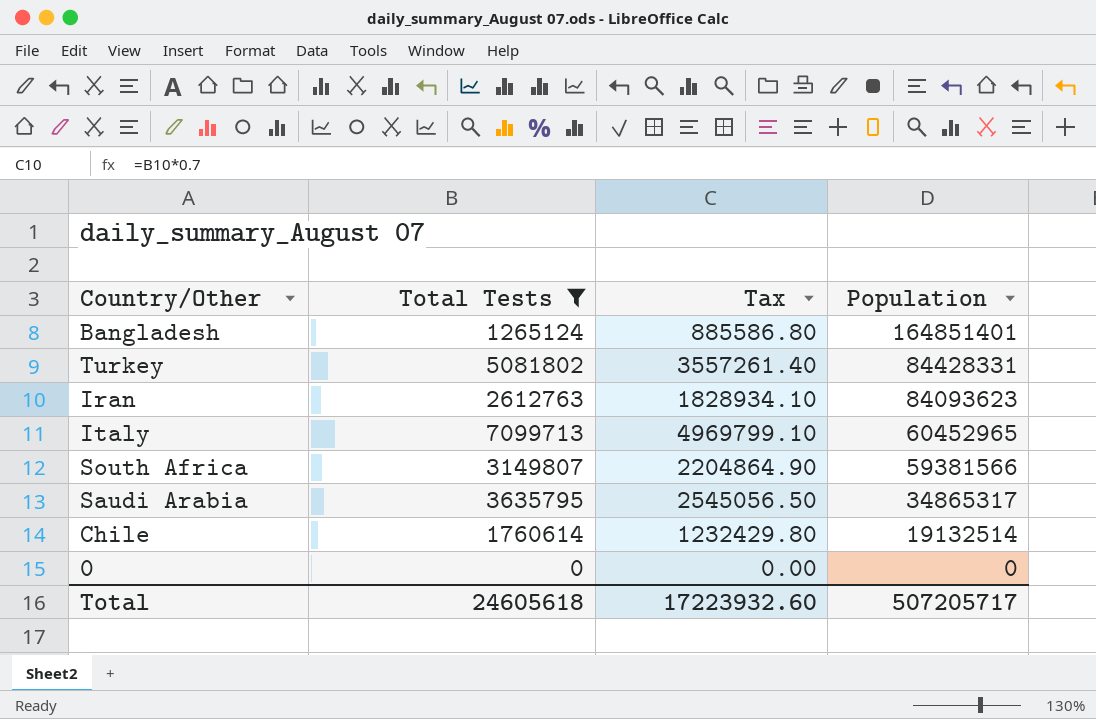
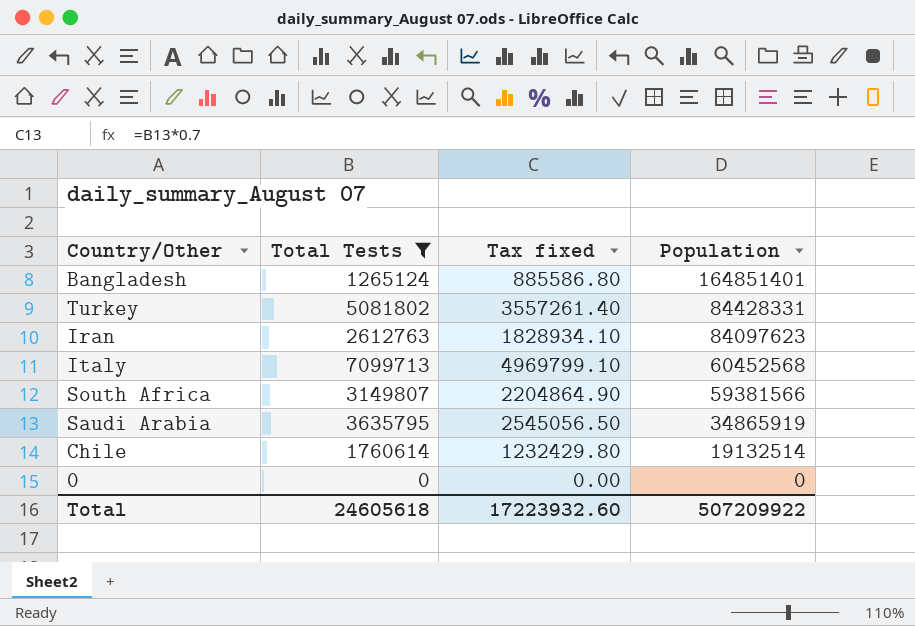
column name: Tax -> Tax fixed
Iran | Population: 84093623 -> 84097623
Italy | Population: 60452965 -> 60452568
Saudi Arabia | Population: 34865317 -> 34865919
Total | Population: 507205717 -> 507209922

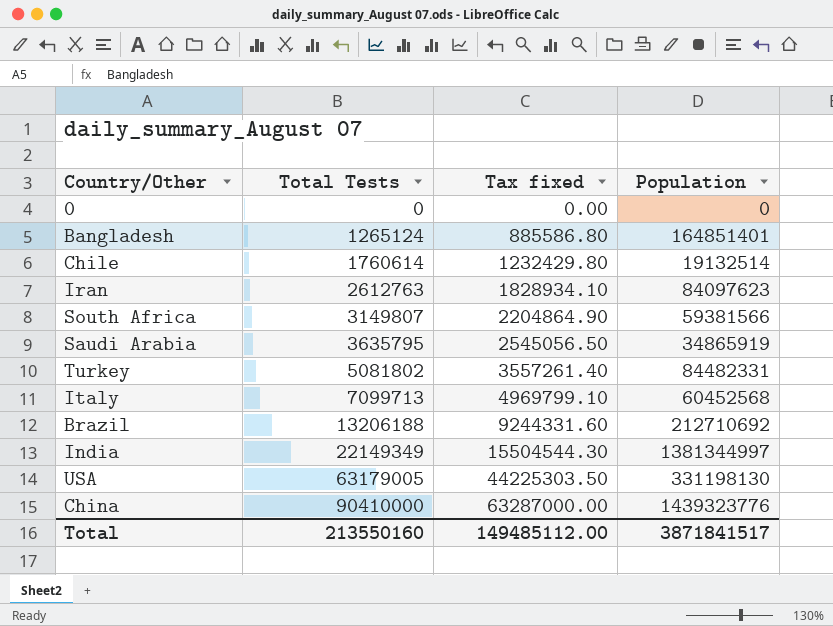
filter: Total Tests <= 7099713 -> none
row order: Population descending -> Total Tests ascending
Turkey | Population: 84428331 -> 84482331
Total | Total Tests: 24605618 -> 213550160
Total | Tax fixed: 17223932.60 -> 149485112.00
Total | Population: 507209922 -> 3871841517

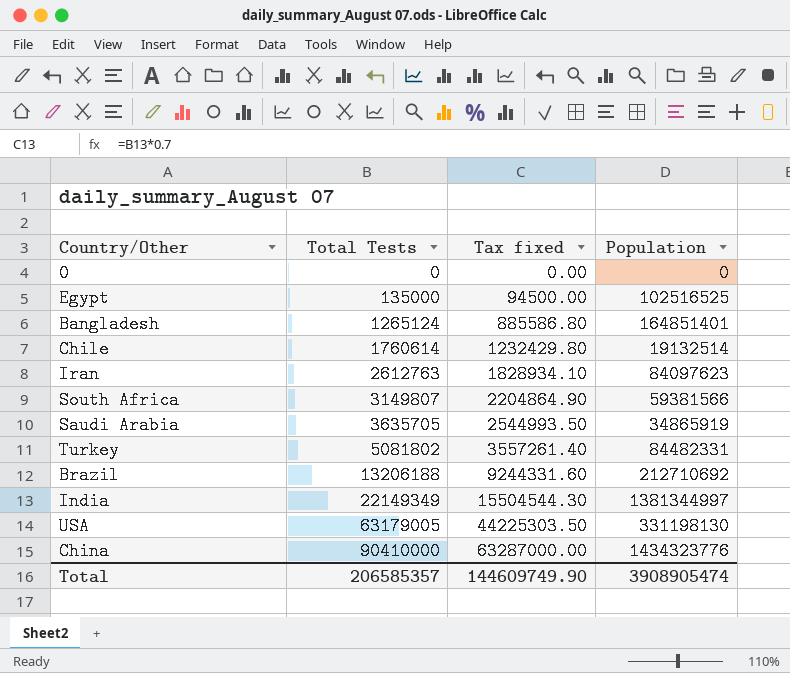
row Italy: 7099713 | 4969799.10 | 60452568 -> none
row Egypt: none -> 135000 | 94500.00 | 102516525
Saudi Arabia | Total Tests: 3635795 -> 3635705
Saudi Arabia | Tax fixed: 2545056.50 -> 2544993.50
China | Population: 1439323776 -> 1434323776
Total | Total Tests: 213550160 -> 206585357
Total | Tax fixed: 149485112.00 -> 144609749.90
Total | Population: 3871841517 -> 3908905474

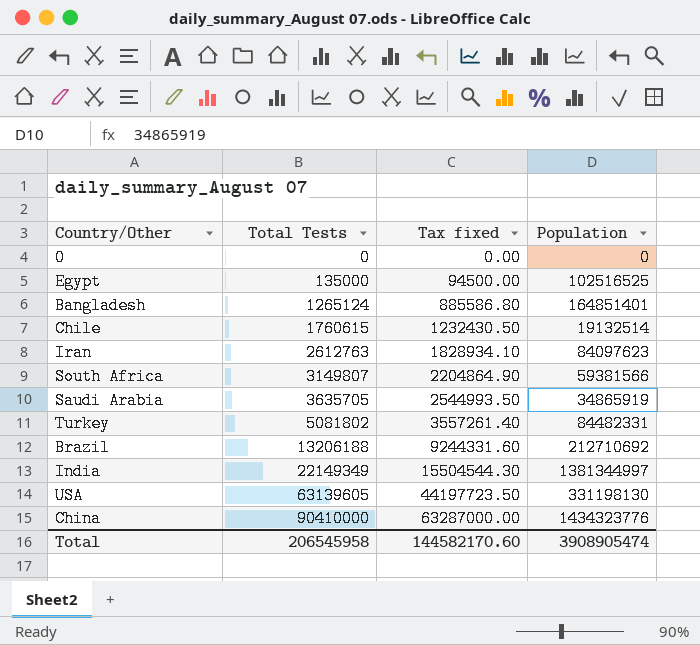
Chile | Total Tests: 1760614 -> 1760615
Chile | Tax fixed: 1232429.80 -> 1232430.50
USA | Total Tests: 63179005 -> 63139605
USA | Tax fixed: 44225303.50 -> 44197723.50
Total | Total Tests: 206585357 -> 206545958
Total | Tax fixed: 144609749.90 -> 144582170.60

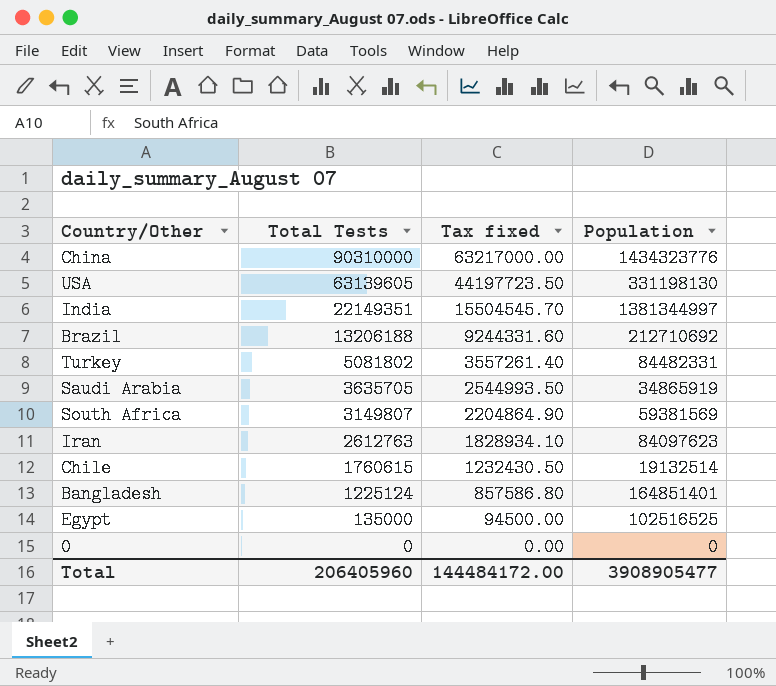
row order: Total Tests ascending -> Total Tests descending
China | Total Tests: 90410000 -> 90310000
China | Tax fixed: 63287000.00 -> 63217000.00
India | Total Tests: 22149349 -> 22149351
India | Tax fixed: 15504544.30 -> 15504545.70
South Africa | Population: 59381566 -> 59381569
Bangladesh | Total Tests: 1265124 -> 1225124
Bangladesh | Tax fixed: 885586.80 -> 857586.80
Total | Total Tests: 206545958 -> 206405960
Total | Tax fixed: 144582170.60 -> 144484172.00
Total | Population: 3908905474 -> 3908905477

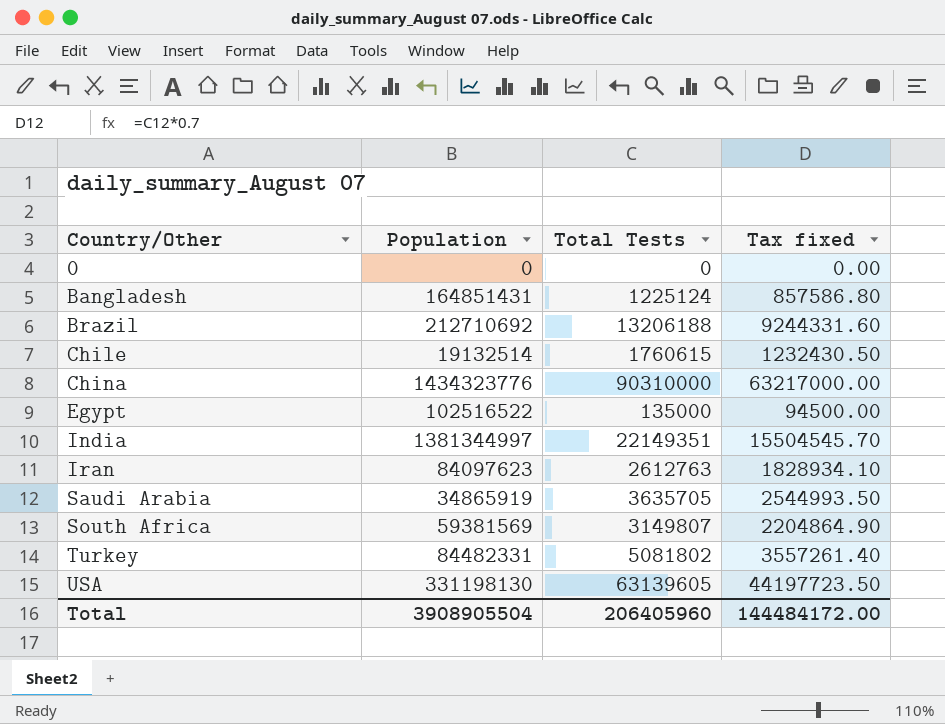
row order: Total Tests descending -> Country/Other ascending
column Population | position: 4 -> 2
Bangladesh | Population: 164851401 -> 164851431
Egypt | Population: 102516525 -> 102516522
Total | Population: 3908905477 -> 3908905504

